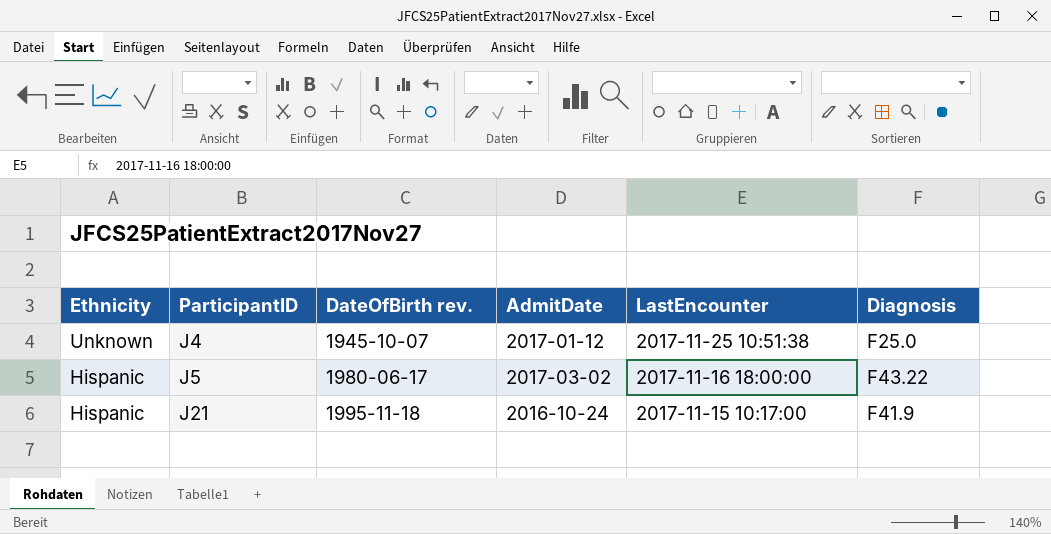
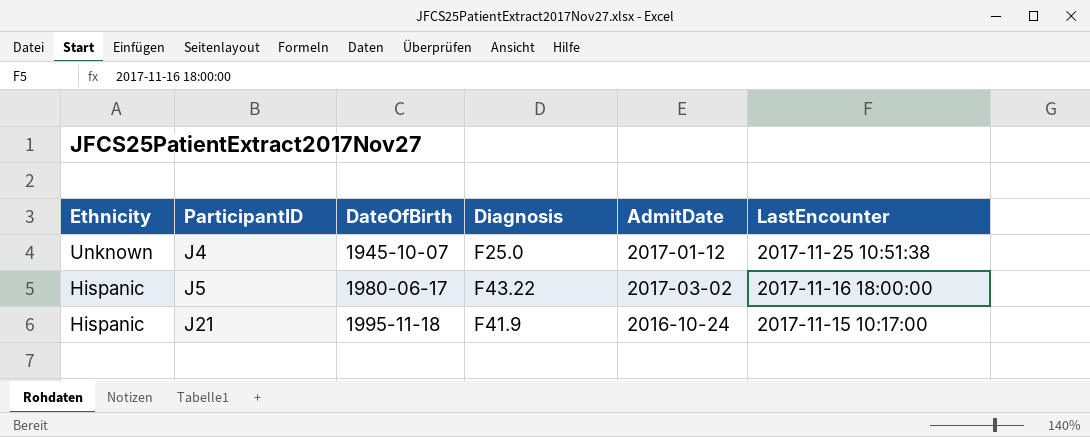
column name: DateOfBirth rev. -> DateOfBirth
column Diagnosis | position: 6 -> 4

